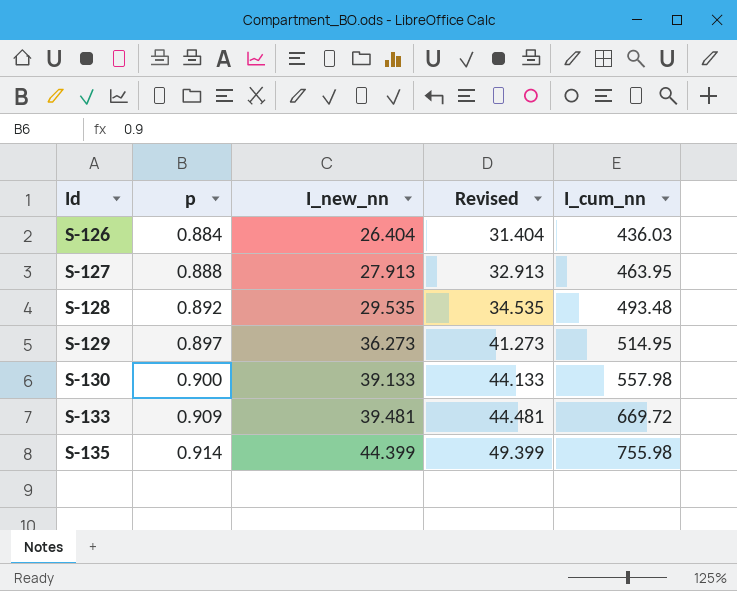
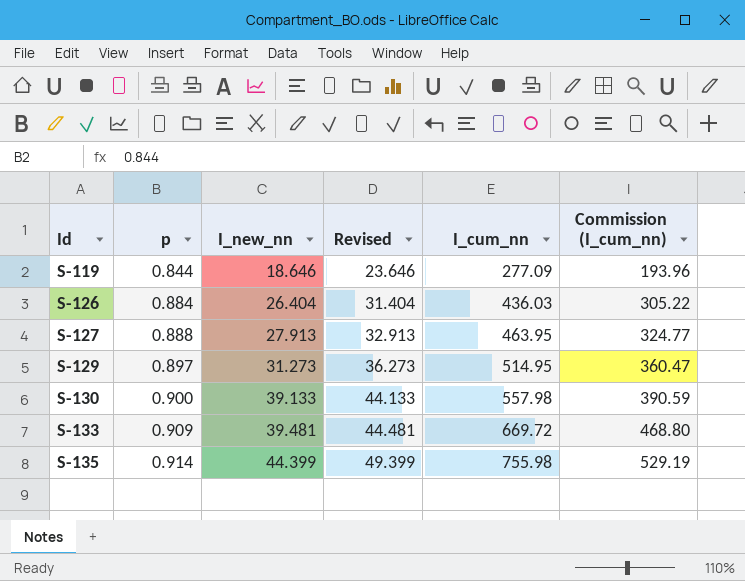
column Commission (I_cum_nn) | formula: none -> [I_cum_nn] * 0.7
row S-128: 0.892 | 29.535 | 34.535 | 493.48 -> none
row S-119: none -> 0.844 | 18.646 | 23.646 | 277.09 | 193.96
S-129 | I_new_nn: 36.273 -> 31.273
S-129 | Revised: 41.273 -> 36.273

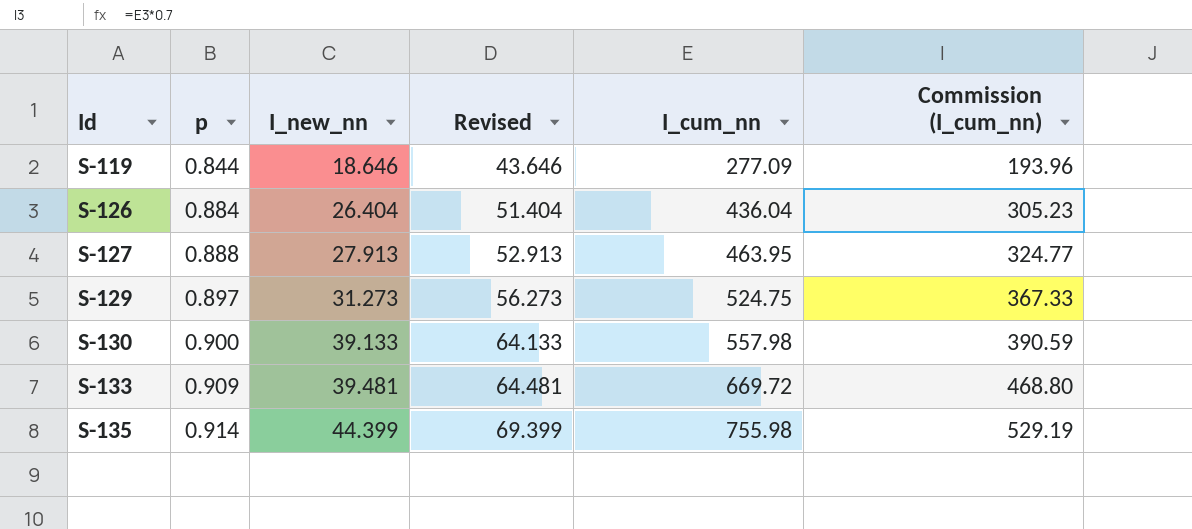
column Revised | formula: [I_new_nn] + 5 -> [I_new_nn] + 25
S-126 | I_cum_nn: 436.03 -> 436.04
S-126 | Commission (I_cum_nn): 305.22 -> 305.23
S-129 | I_cum_nn: 514.95 -> 524.75
S-129 | Commission (I_cum_nn): 360.47 -> 367.33

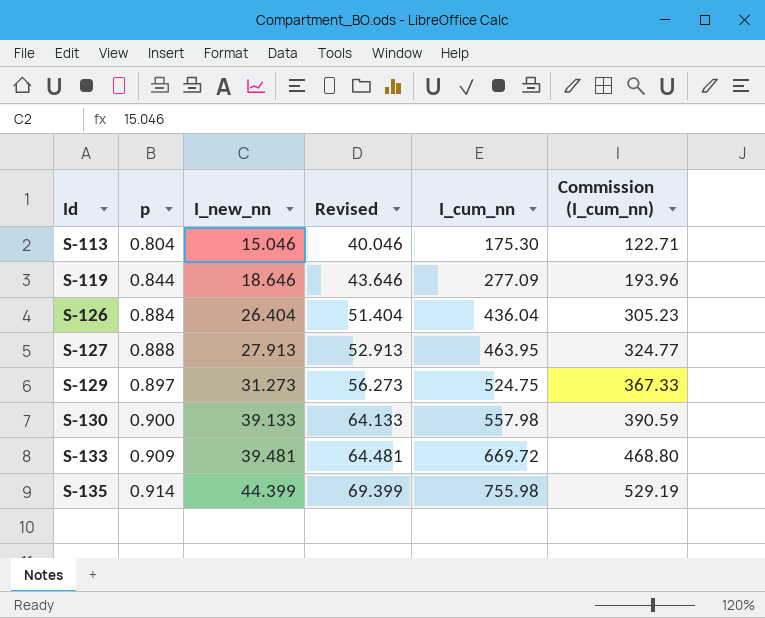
row S-113: none -> 0.804 | 15.046 | 40.046 | 175.30 | 122.71

